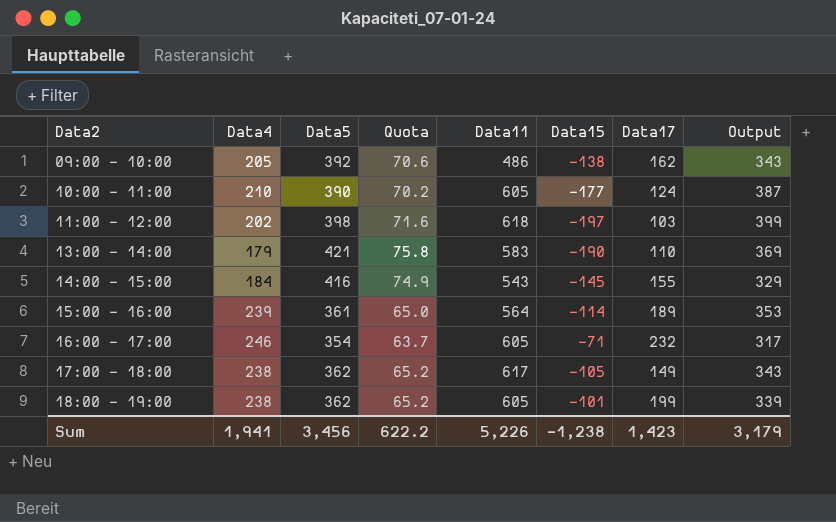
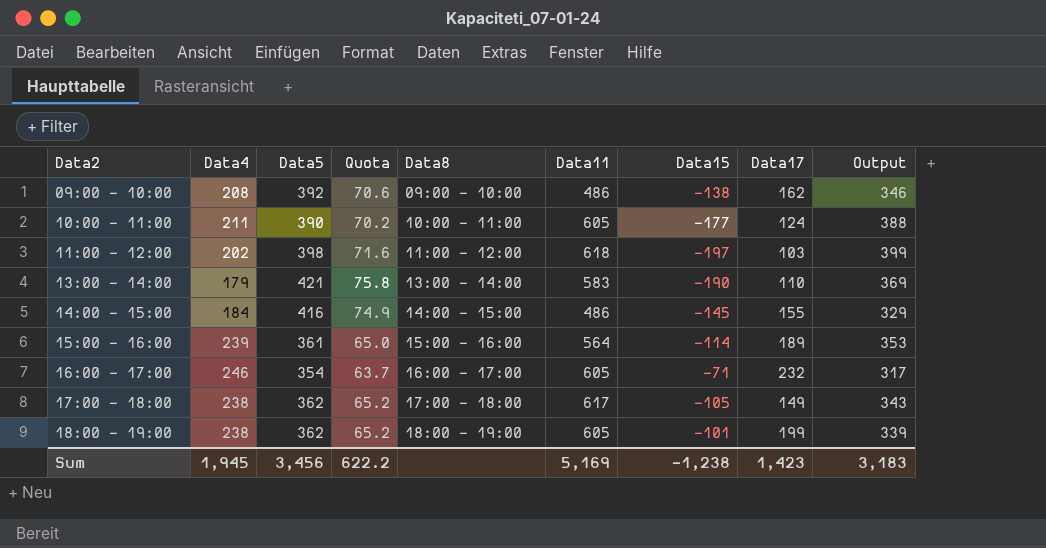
column Data8 | position: none -> 5
09:00 - 10:00 | Data4: 205 -> 208
09:00 - 10:00 | Output: 343 -> 346
10:00 - 11:00 | Data4: 210 -> 211
10:00 - 11:00 | Output: 387 -> 388
14:00 - 15:00 | Data11: 543 -> 486
Sum | Data4: 1,941 -> 1,945
Sum | Data11: 5,226 -> 5,169
Sum | Output: 3,179 -> 3,183

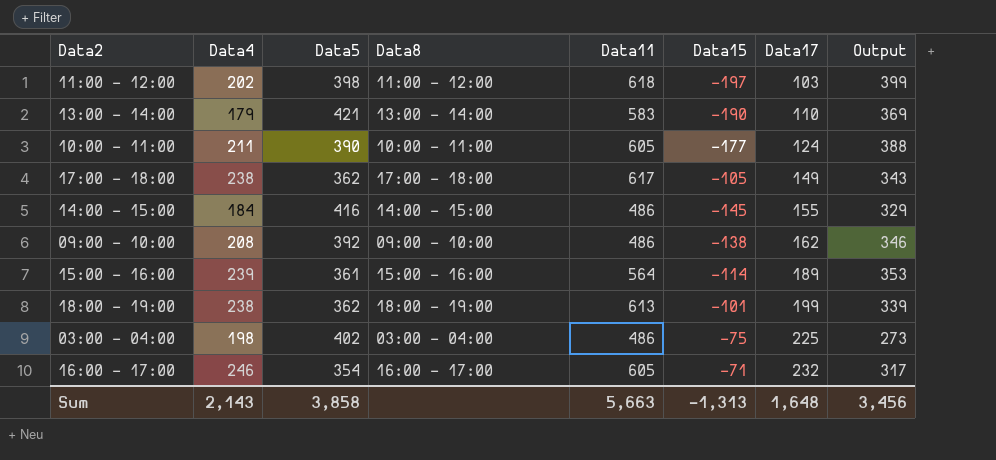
row order: Data2 ascending -> Data17 ascending
column Quota | formula: [Data5] * 0.18 -> none
18:00 - 19:00 | Data11: 605 -> 613
row 03:00 - 04:00: none -> 198 | 402 | 03:00 - 04:00 | 486 | -75 | 225 | 273
Sum | Data4: 1,945 -> 2,143
Sum | Data5: 3,456 -> 3,858
Sum | Data11: 5,169 -> 5,663
Sum | Data15: -1,238 -> -1,313
Sum | Data17: 1,423 -> 1,648
Sum | Output: 3,183 -> 3,456

